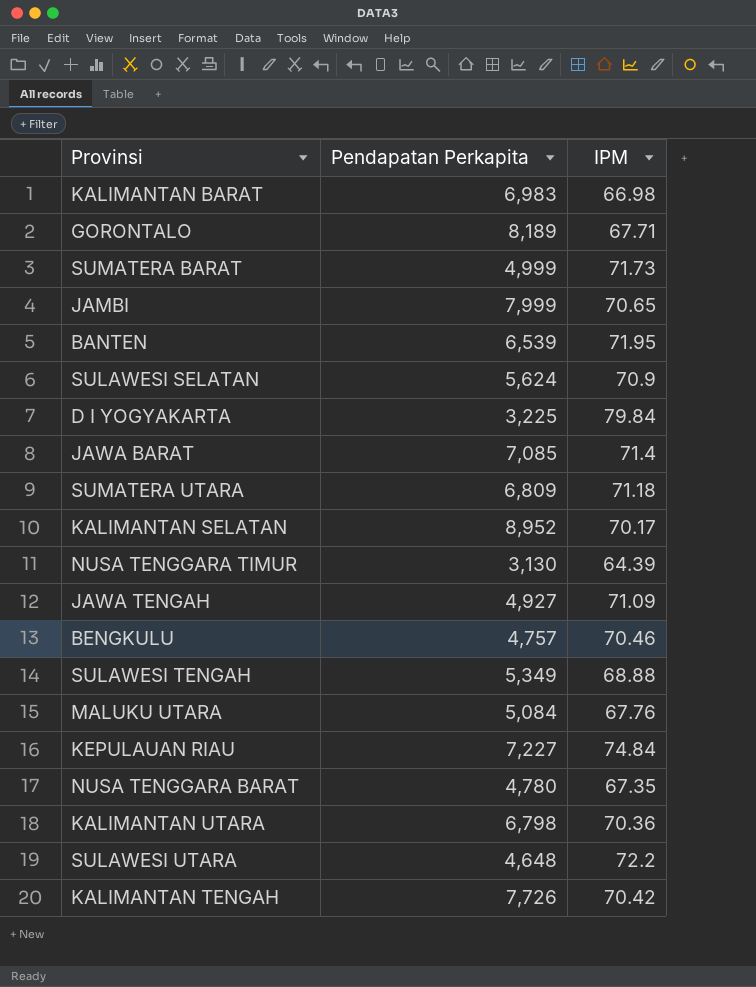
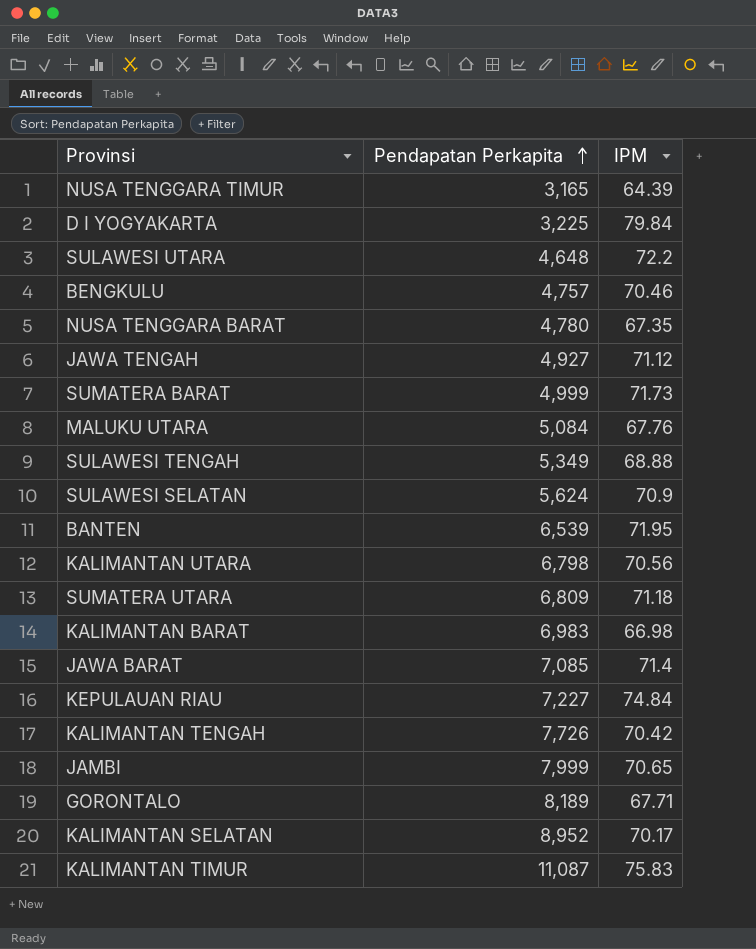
row order: none -> Pendapatan Perkapita ascending
NUSA TENGGARA TIMUR | Pendapatan Perkapita: 3,130 -> 3,165
JAWA TENGAH | IPM: 71.09 -> 71.12
KALIMANTAN UTARA | IPM: 70.36 -> 70.56
row KALIMANTAN TIMUR: none -> 11,087 | 75.83

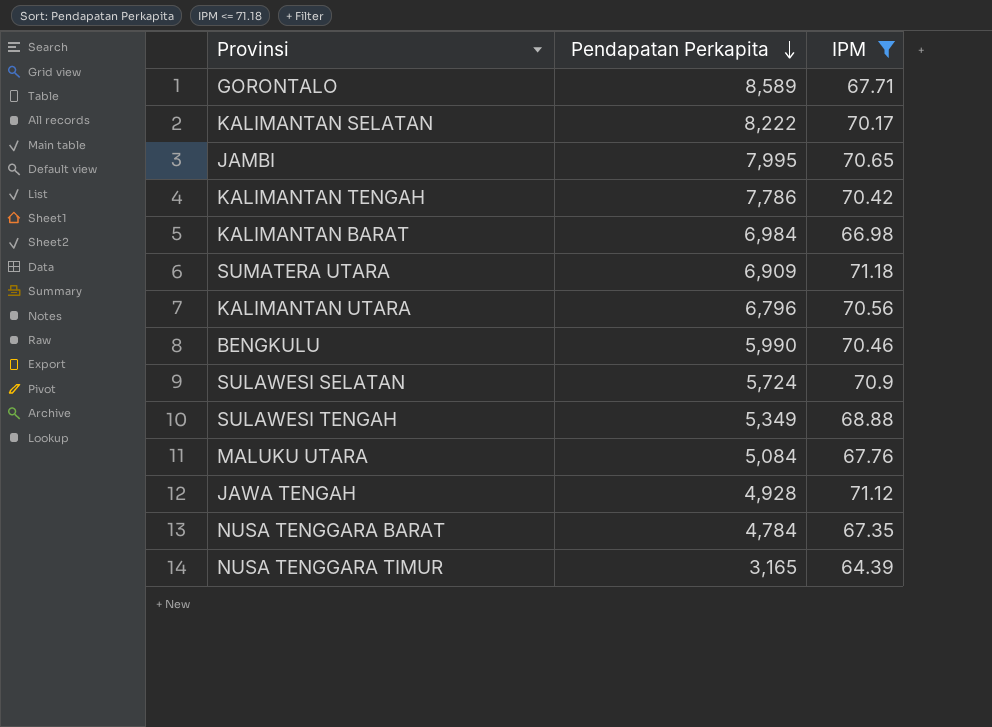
filter: none -> IPM <= 71.18
row order: Pendapatan Perkapita ascending -> Pendapatan Perkapita descending
GORONTALO | Pendapatan Perkapita: 8,189 -> 8,589
KALIMANTAN SELATAN | Pendapatan Perkapita: 8,952 -> 8,222
JAMBI | Pendapatan Perkapita: 7,999 -> 7,995
KALIMANTAN TENGAH | Pendapatan Perkapita: 7,726 -> 7,786
KALIMANTAN BARAT | Pendapatan Perkapita: 6,983 -> 6,984
SUMATERA UTARA | Pendapatan Perkapita: 6,809 -> 6,909
KALIMANTAN UTARA | Pendapatan Perkapita: 6,798 -> 6,796
BENGKULU | Pendapatan Perkapita: 4,757 -> 5,990
SULAWESI SELATAN | Pendapatan Perkapita: 5,624 -> 5,724
JAWA TENGAH | Pendapatan Perkapita: 4,927 -> 4,928
NUSA TENGGARA BARAT | Pendapatan Perkapita: 4,780 -> 4,784

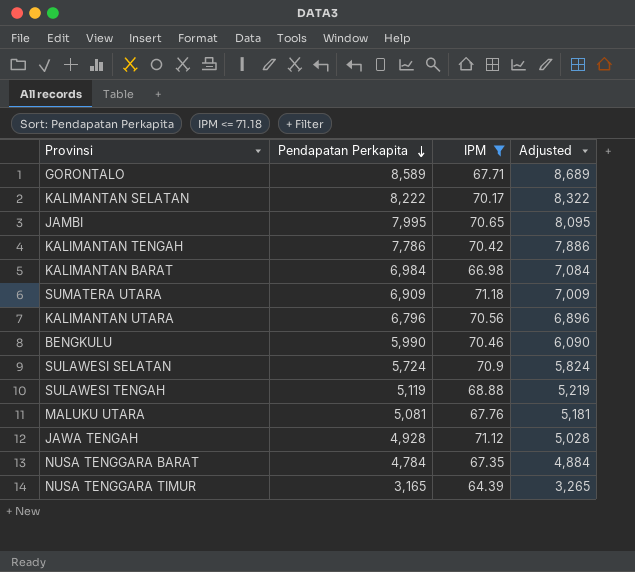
column Adjusted | formula: none -> [Pendapatan Perkapita] + 100
SULAWESI TENGAH | Pendapatan Perkapita: 5,349 -> 5,119
MALUKU UTARA | Pendapatan Perkapita: 5,084 -> 5,081

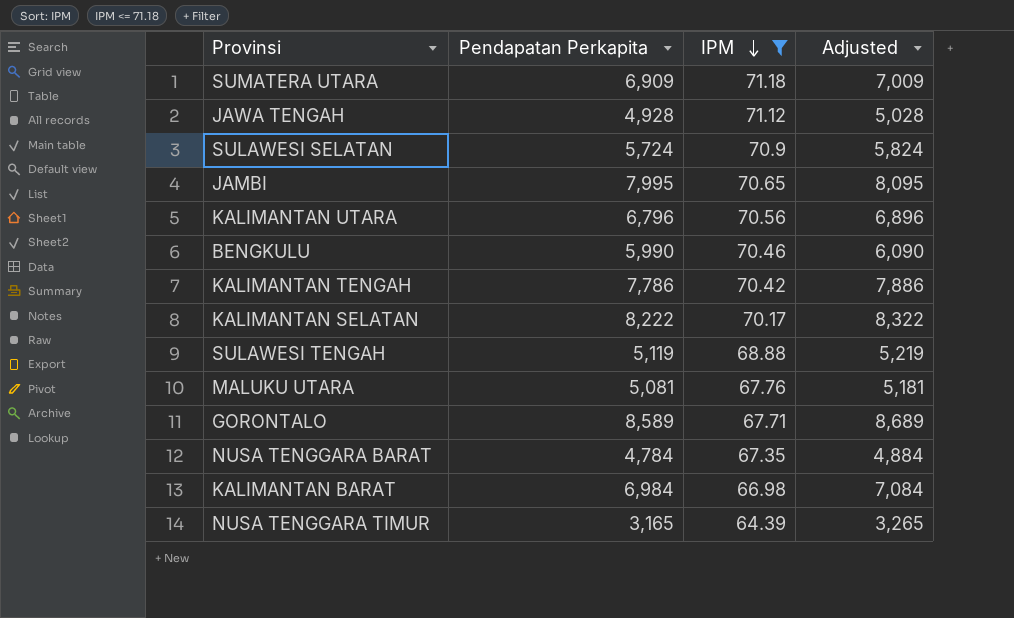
row order: Pendapatan Perkapita descending -> IPM descending

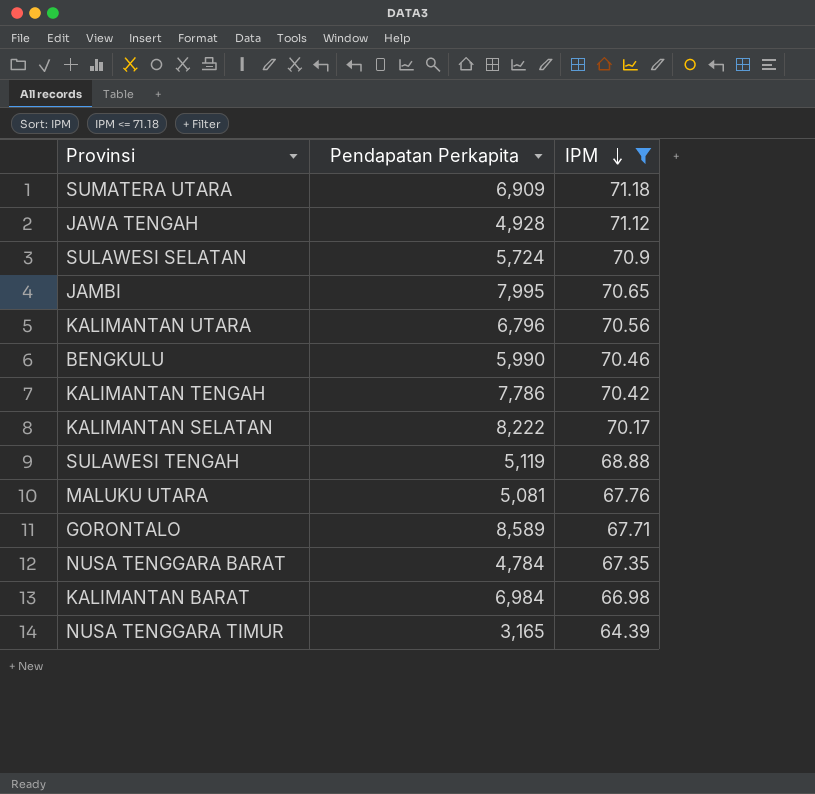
column Adjusted | formula: [Pendapatan Perkapita] + 100 -> none

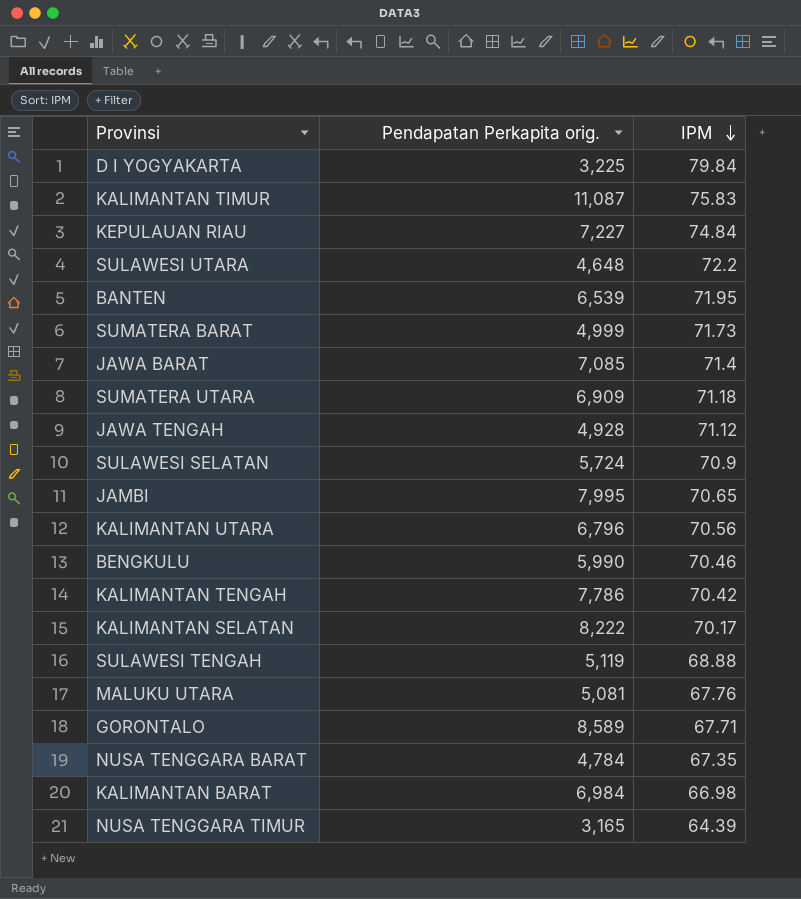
filter: IPM <= 71.18 -> none
column name: Pendapatan Perkapita -> Pendapatan Perkapita orig.

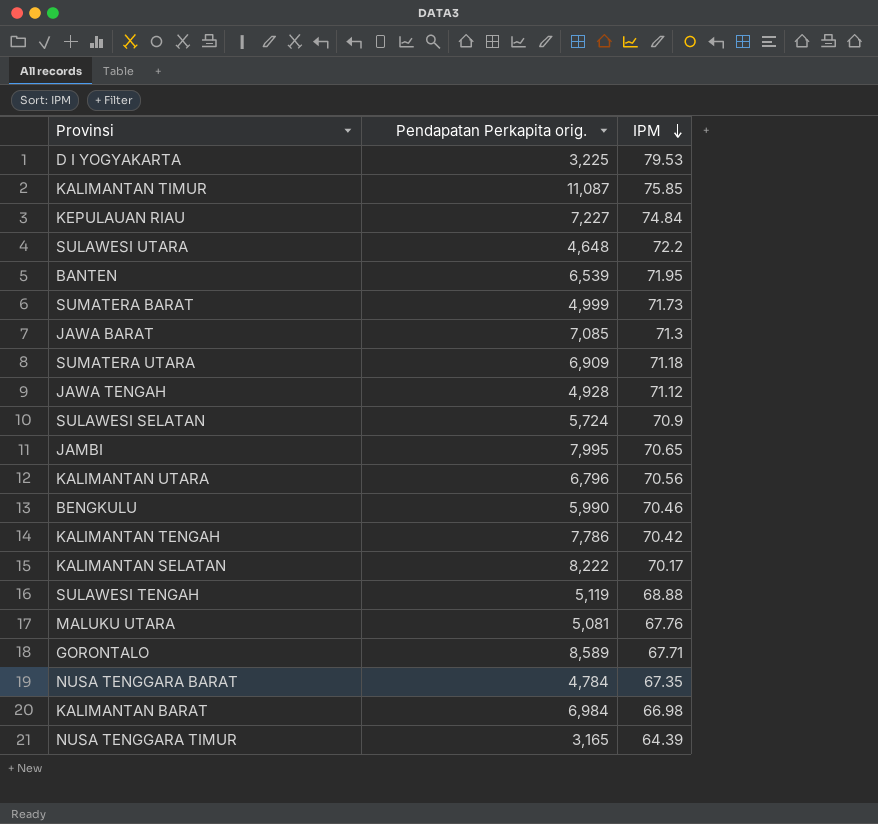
D I YOGYAKARTA | IPM: 79.84 -> 79.53
KALIMANTAN TIMUR | IPM: 75.83 -> 75.85
JAWA BARAT | IPM: 71.4 -> 71.3

